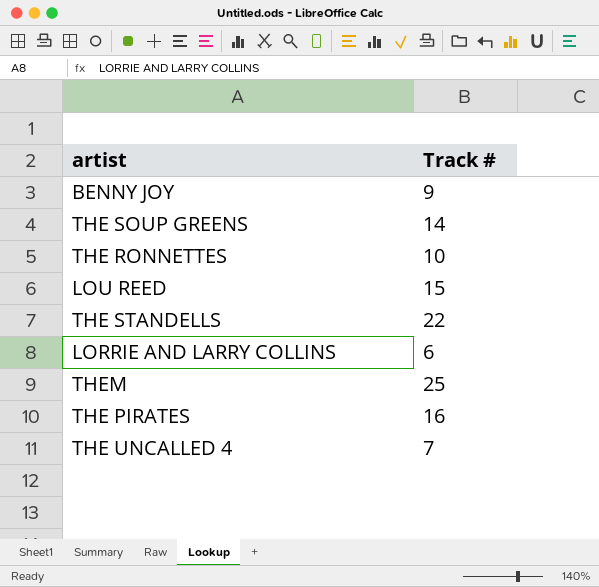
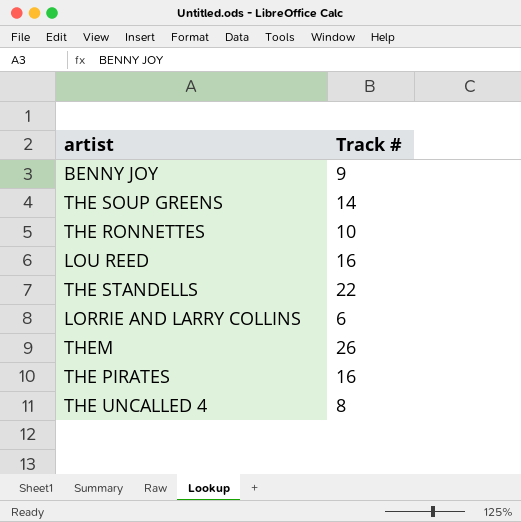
LOU REED | Track #: 15 -> 16
THEM | Track #: 25 -> 26
THE UNCALLED 4 | Track #: 7 -> 8

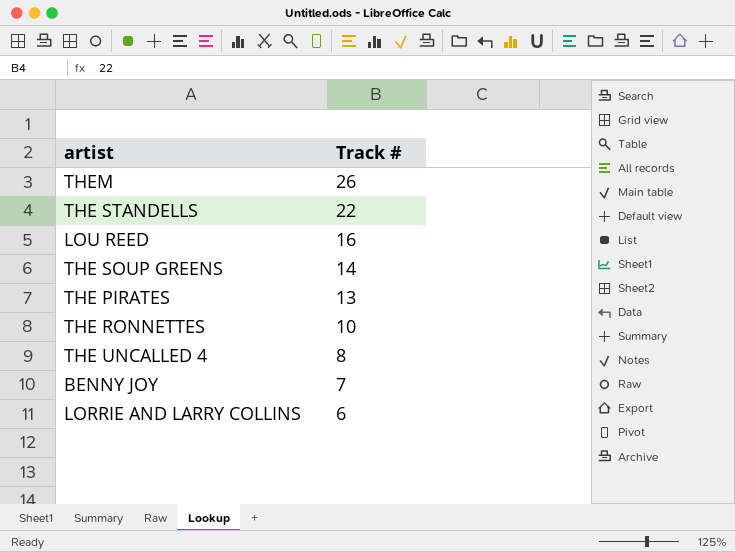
row order: none -> Track # descending
THE PIRATES | Track #: 16 -> 13
BENNY JOY | Track #: 9 -> 7

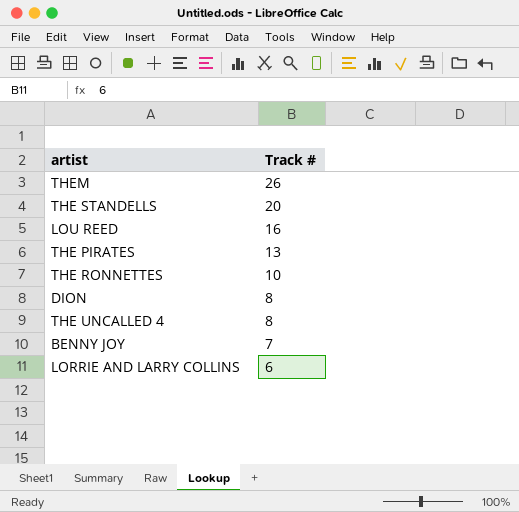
row THE SOUP GREENS: 14 -> none
THE STANDELLS | Track #: 22 -> 20
row DION: none -> 8

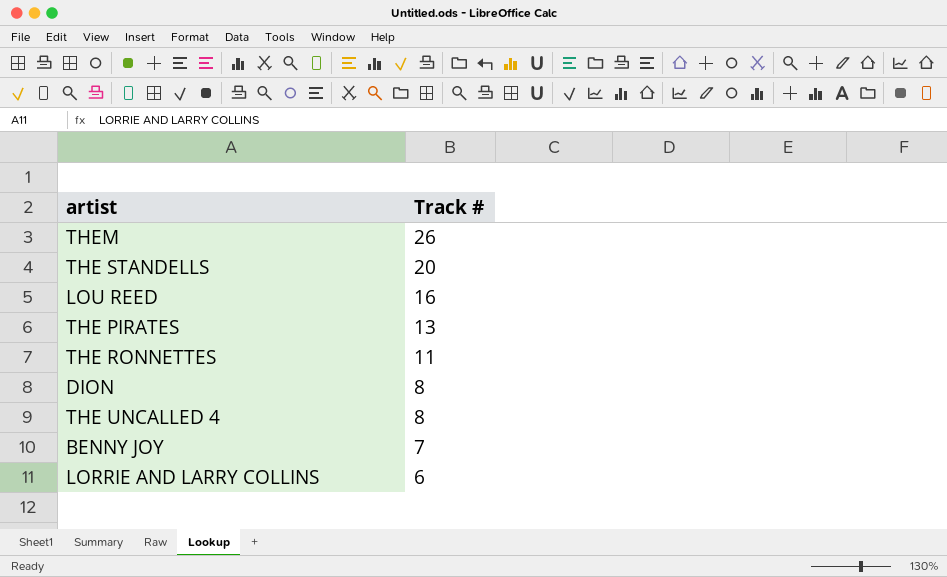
THE RONNETTES | Track #: 10 -> 11

